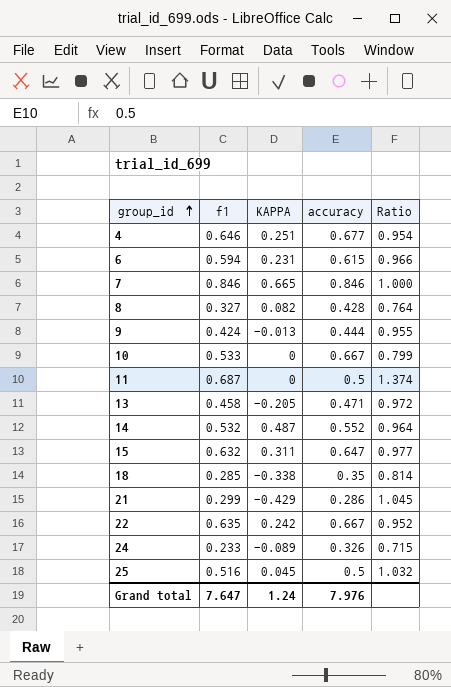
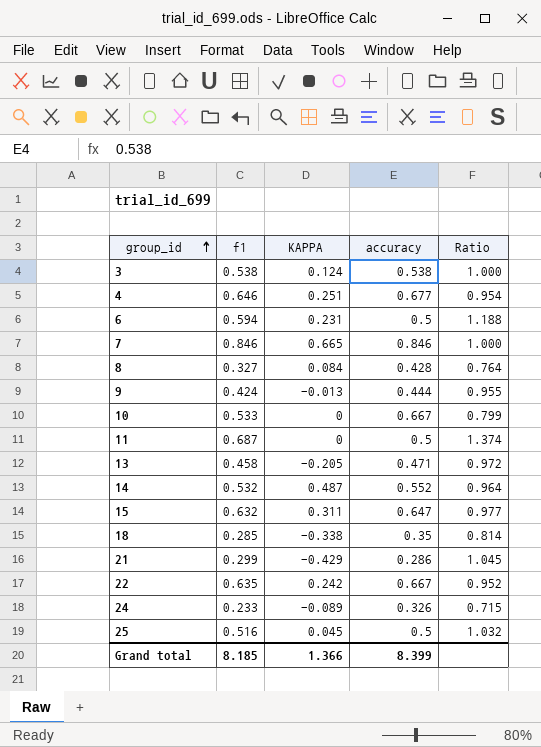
row 3: none -> 0.538 | 0.124 | 0.538 | 1.000
6 | accuracy: 0.615 -> 0.5
6 | Ratio: 0.966 -> 1.188
8 | KAPPA: 0.082 -> 0.084
Grand total | f1: 7.647 -> 8.185
Grand total | KAPPA: 1.24 -> 1.366
Grand total | accuracy: 7.976 -> 8.399

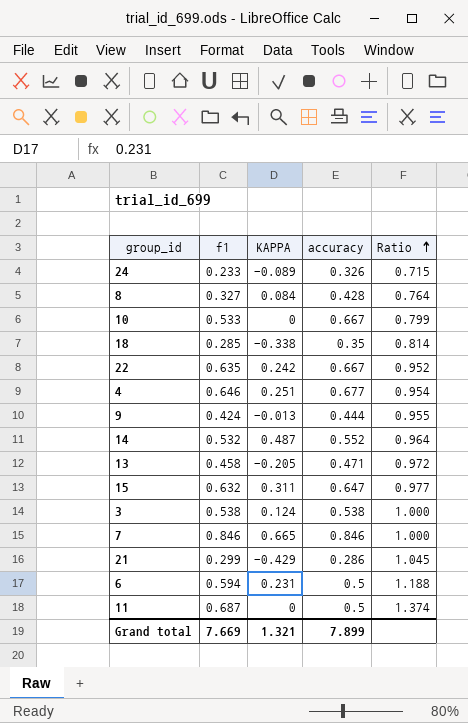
row order: group_id ascending -> Ratio ascending
row 25: 0.516 | 0.045 | 0.5 | 1.032 -> none
Grand total | f1: 8.185 -> 7.669
Grand total | KAPPA: 1.366 -> 1.321
Grand total | accuracy: 8.399 -> 7.899

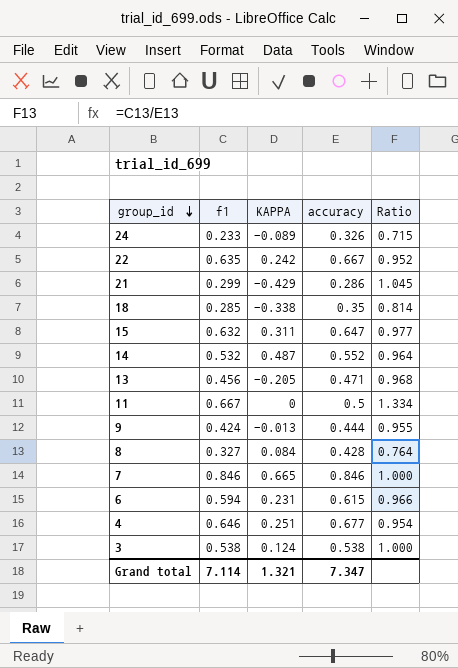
row order: Ratio ascending -> group_id descending
row 10: 0.533 | 0 | 0.667 | 0.799 -> none
13 | f1: 0.458 -> 0.456
13 | Ratio: 0.972 -> 0.968
11 | f1: 0.687 -> 0.667
11 | Ratio: 1.374 -> 1.334
6 | accuracy: 0.5 -> 0.615
6 | Ratio: 1.188 -> 0.966
Grand total | f1: 7.669 -> 7.114
Grand total | accuracy: 7.899 -> 7.347

